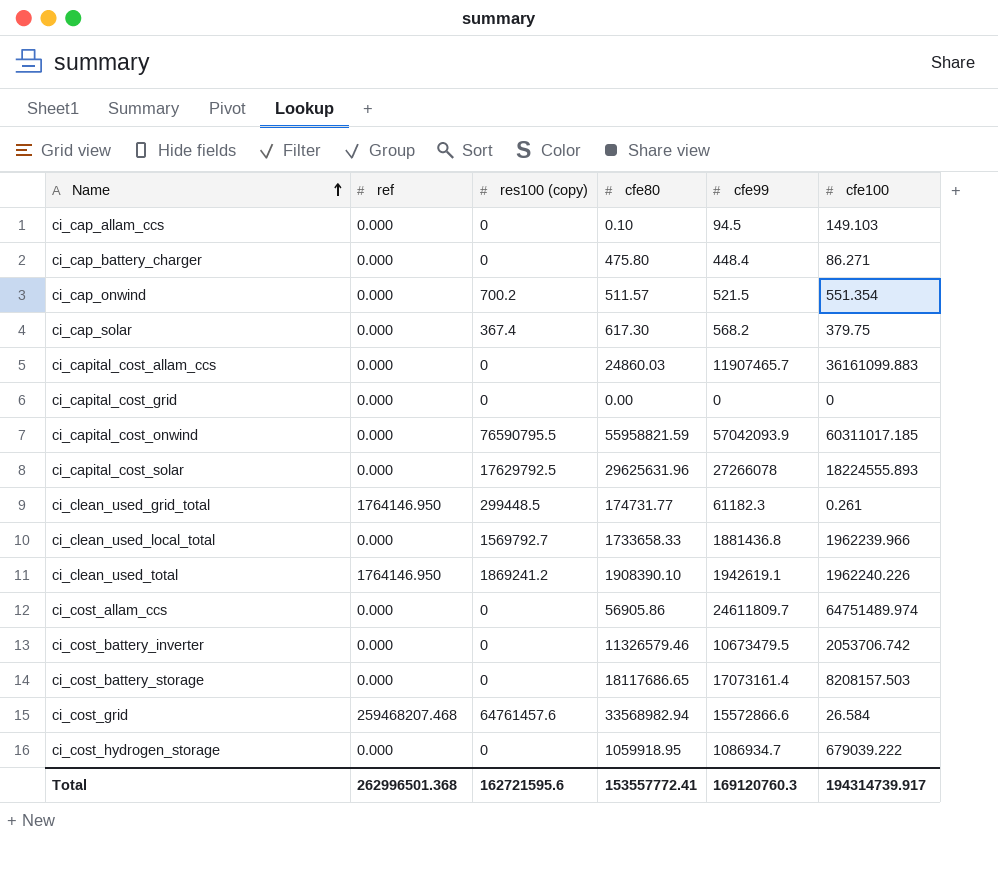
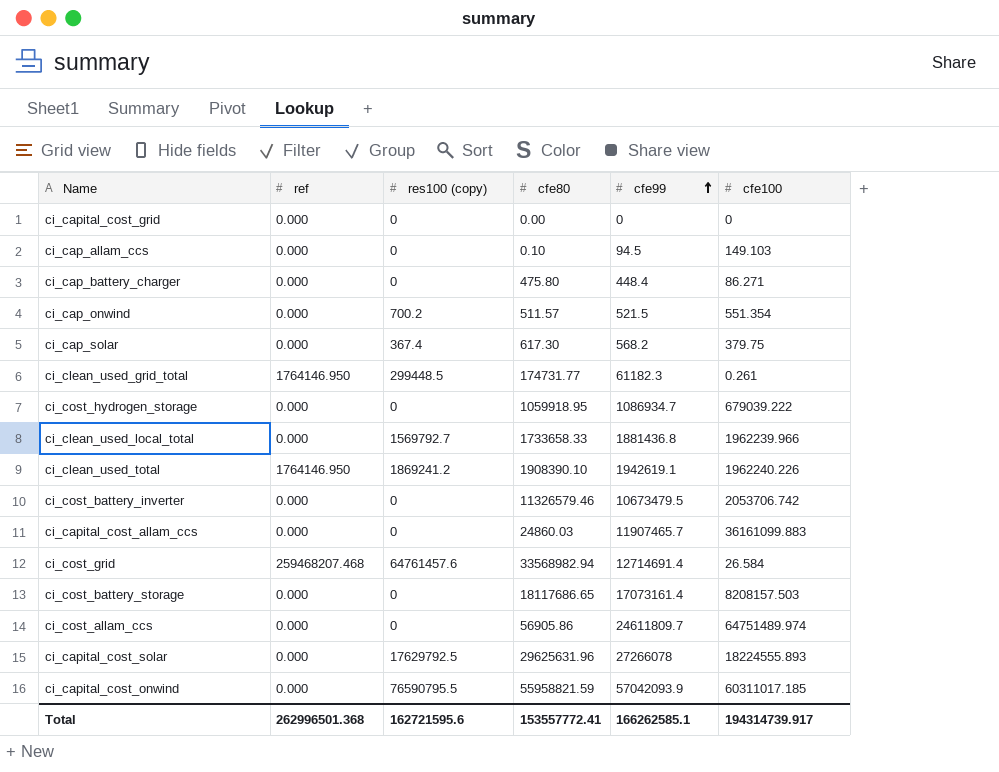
row order: Name ascending -> cfe99 ascending
ci_cost_grid | cfe99: 15572866.6 -> 12714691.4
Total | cfe99: 169120760.3 -> 166262585.1

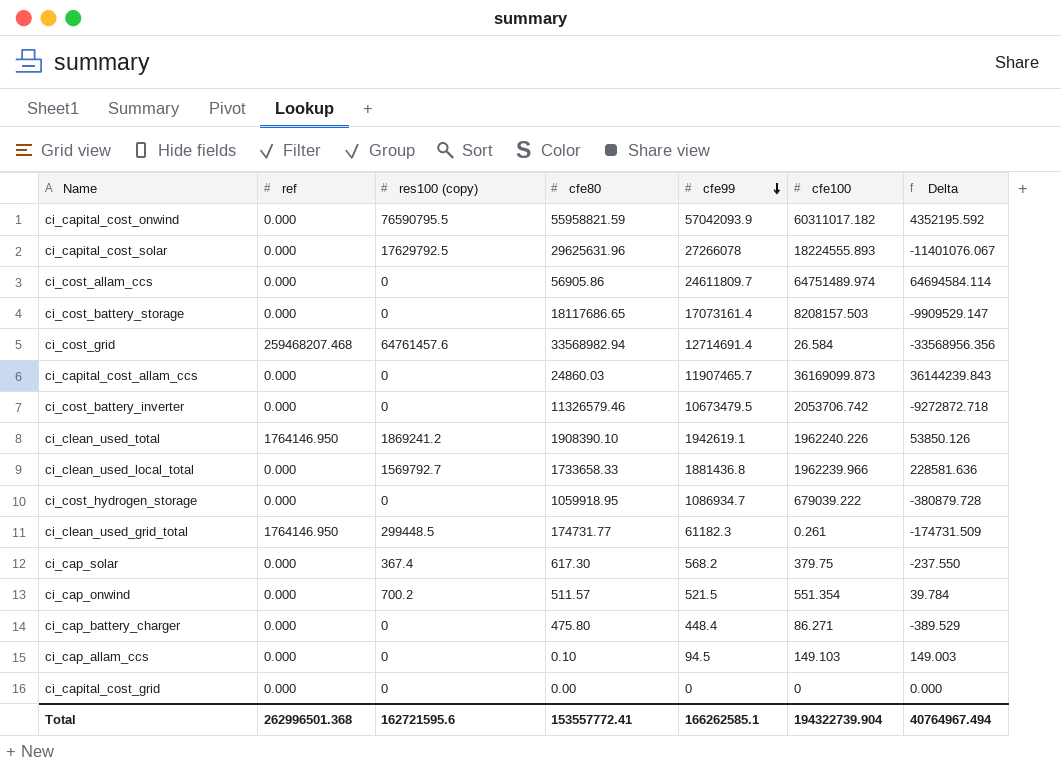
row order: cfe99 ascending -> cfe99 descending
column Delta | formula: none -> [cfe100] - [cfe80]
ci_capital_cost_onwind | cfe100: 60311017.185 -> 60311017.182
ci_capital_cost_allam_ccs | cfe100: 36161099.883 -> 36169099.873
Total | cfe100: 194314739.917 -> 194322739.904

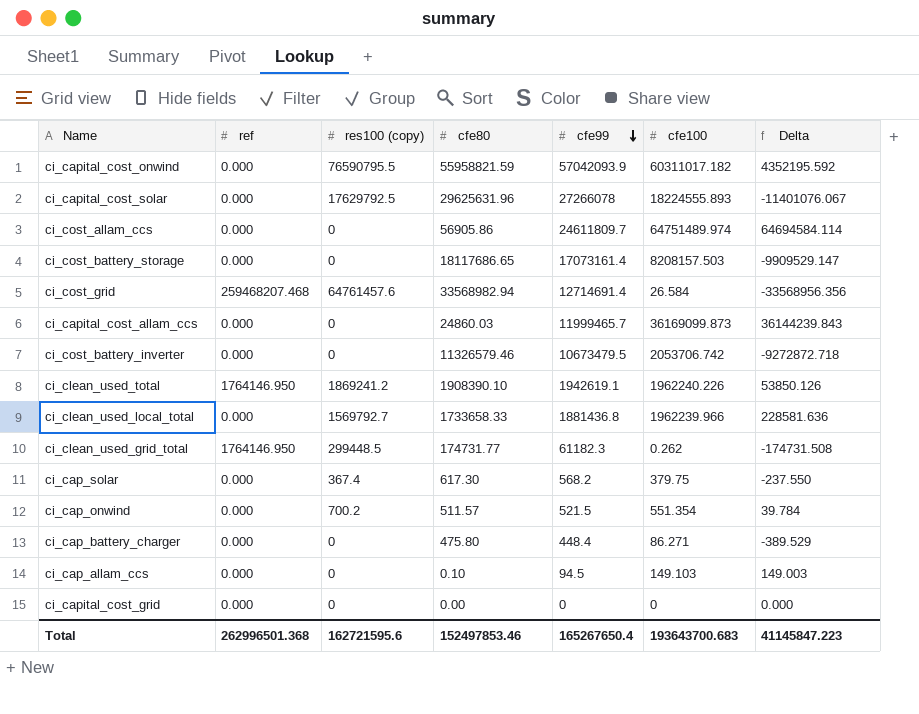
row ci_cost_hydrogen_storage: 0.000 | 0 | 1059918.95 | 1086934.7 | 679039.222 | -380879.728 -> none
ci_capital_cost_allam_ccs | cfe99: 11907465.7 -> 11999465.7
ci_clean_used_grid_total | cfe100: 0.261 -> 0.262
ci_clean_used_grid_total | Delta: -174731.509 -> -174731.508
Total | cfe80: 153557772.41 -> 152497853.46
Total | cfe99: 166262585.1 -> 165267650.4
Total | cfe100: 194322739.904 -> 193643700.683
Total | Delta: 40764967.494 -> 41145847.223

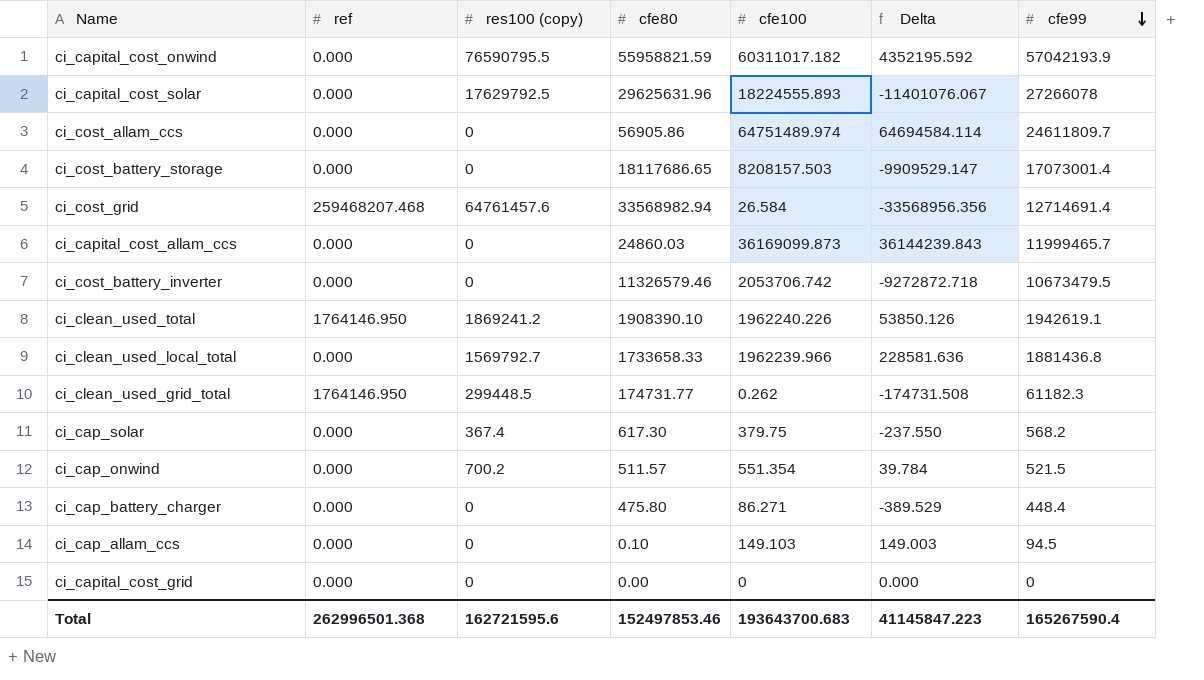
column cfe99 | position: 5 -> 7
ci_capital_cost_onwind | cfe99: 57042093.9 -> 57042193.9
ci_cost_battery_storage | cfe99: 17073161.4 -> 17073001.4
Total | cfe99: 165267650.4 -> 165267590.4

